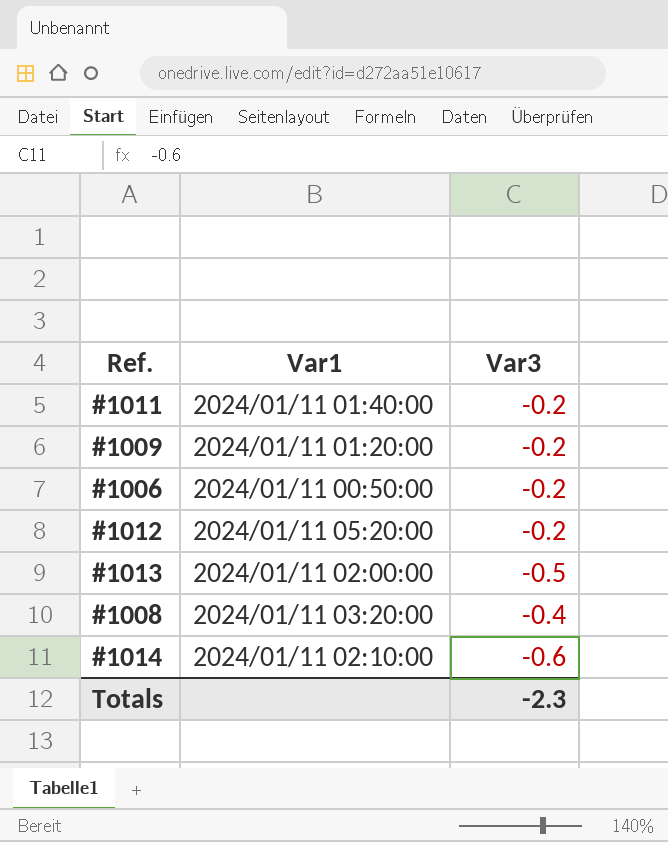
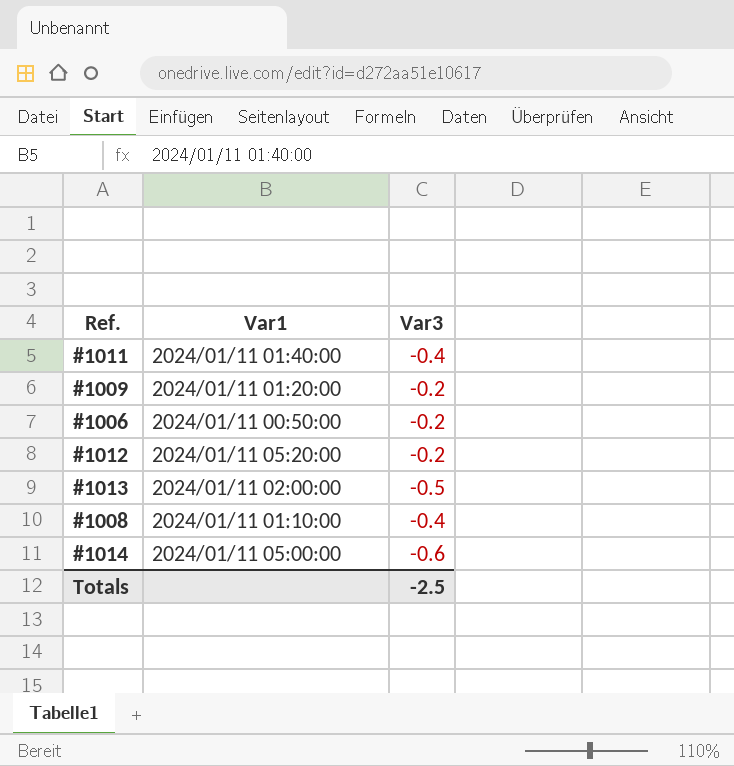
#1011 | Var3: -0.2 -> -0.4
#1008 | Var1: 2024/01/11 03:20:00 -> 2024/01/11 01:10:00
#1014 | Var1: 2024/01/11 02:10:00 -> 2024/01/11 05:00:00
Totals | Var3: -2.3 -> -2.5

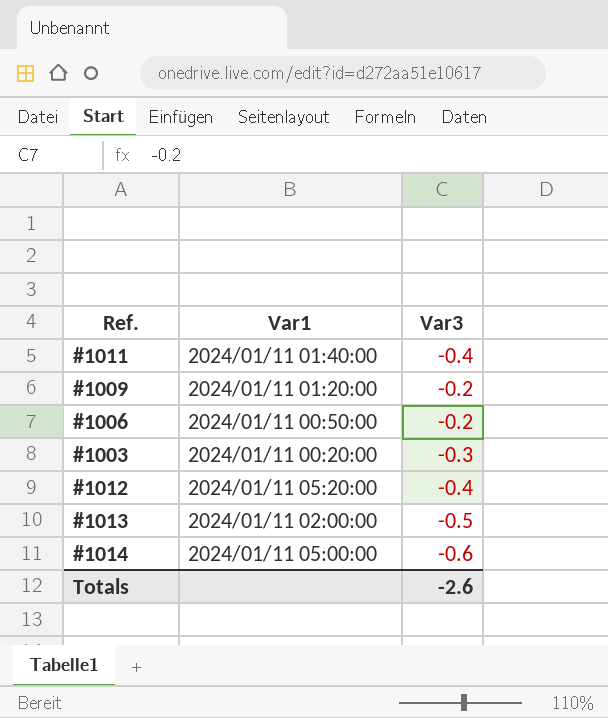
row #1008: 2024/01/11 01:10:00 | -0.4 -> none
row #1003: none -> 2024/01/11 00:20:00 | -0.3
#1012 | Var3: -0.2 -> -0.4
Totals | Var3: -2.5 -> -2.6

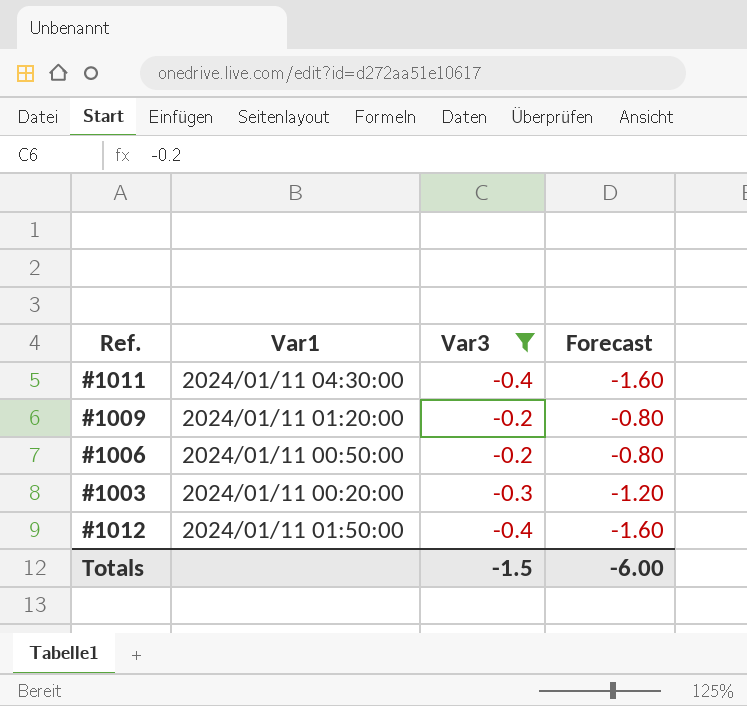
filter: none -> Var3 >= -0.4
column Forecast | formula: none -> [Var3] * 4
#1011 | Var1: 2024/01/11 01:40:00 -> 2024/01/11 04:30:00
#1012 | Var1: 2024/01/11 05:20:00 -> 2024/01/11 01:50:00
Totals | Var3: -2.6 -> -1.5

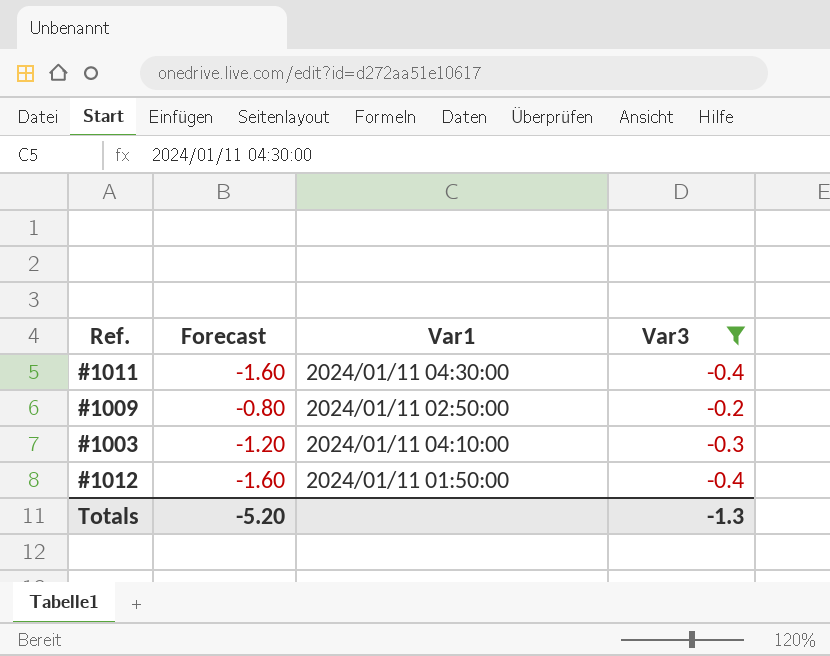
column Forecast | position: 4 -> 2
row #1006: 2024/01/11 00:50:00 | -0.2 | -0.80 -> none
#1009 | Var1: 2024/01/11 01:20:00 -> 2024/01/11 02:50:00
#1003 | Var1: 2024/01/11 00:20:00 -> 2024/01/11 04:10:00
Totals | Forecast: -6.00 -> -5.20
Totals | Var3: -1.5 -> -1.3

